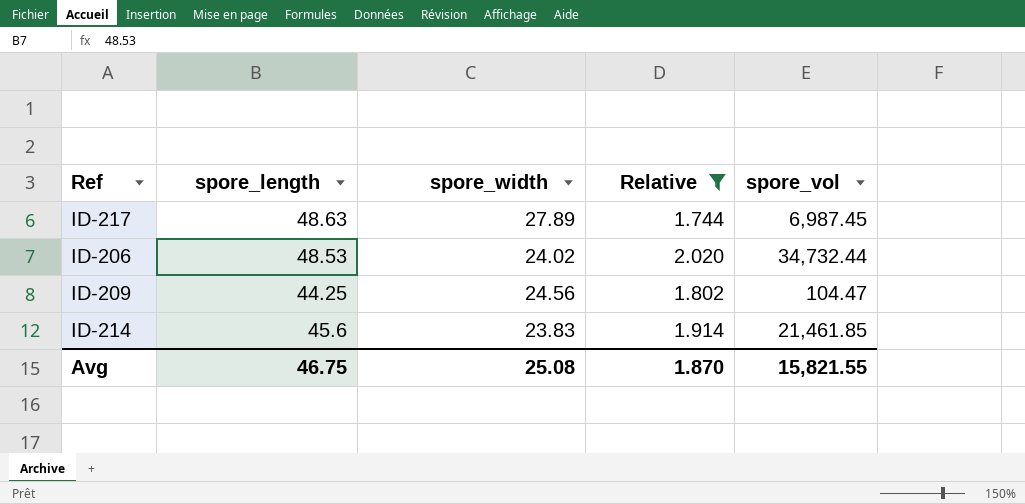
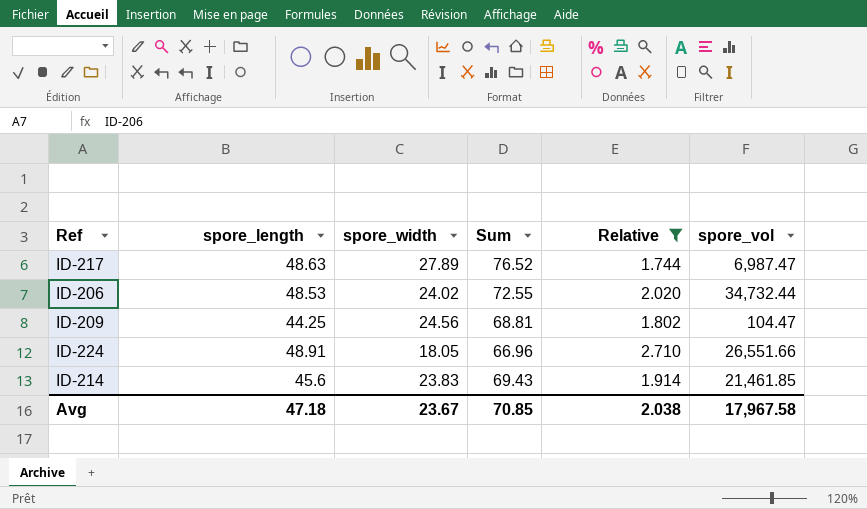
column Sum | formula: none -> [spore_length] + [spore_width]
ID-217 | spore_vol: 6,987.45 -> 6,987.47
row ID-224: none -> 48.91 | 18.05 | 66.96 | 2.710 | 26,551.66
Avg | spore_length: 46.75 -> 47.18
Avg | spore_width: 25.08 -> 23.67
Avg | Relative: 1.870 -> 2.038
Avg | spore_vol: 15,821.55 -> 17,967.58

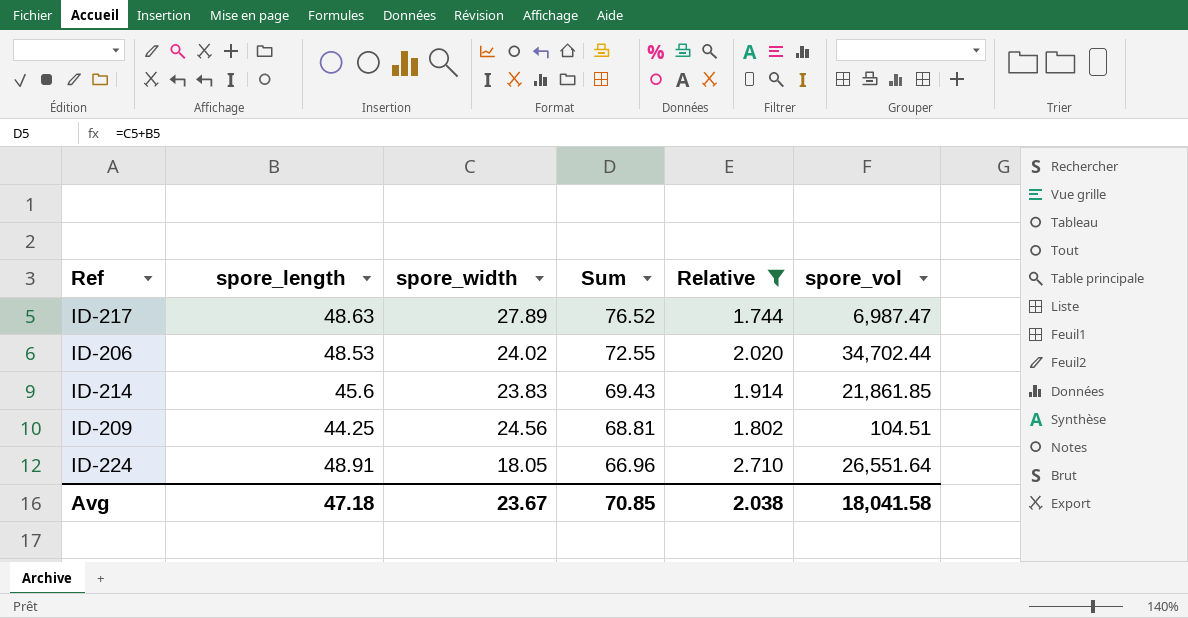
row order: none -> Sum descending
ID-206 | spore_vol: 34,732.44 -> 34,702.44
ID-214 | spore_vol: 21,461.85 -> 21,861.85
ID-209 | spore_vol: 104.47 -> 104.51
ID-224 | spore_vol: 26,551.66 -> 26,551.64
Avg | spore_vol: 17,967.58 -> 18,041.58

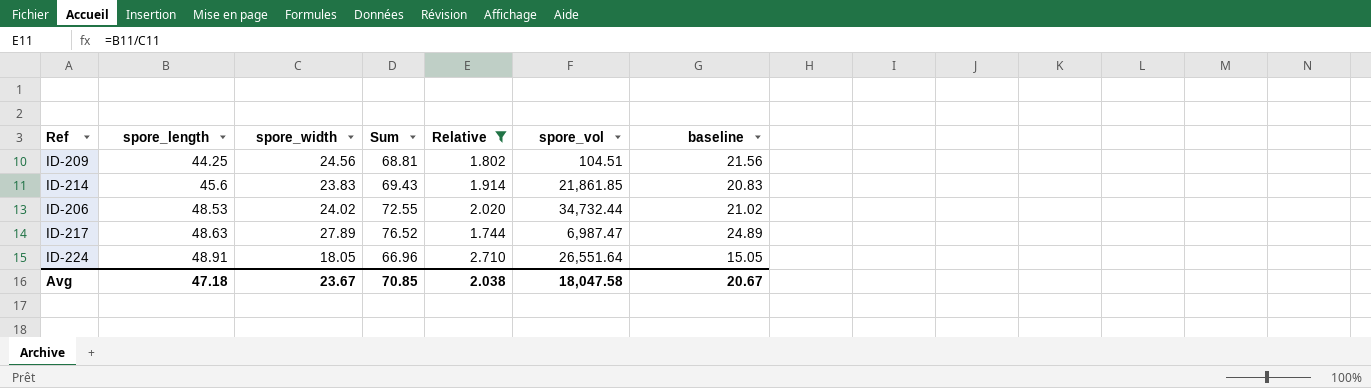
row order: Sum descending -> spore_length ascending
column baseline | formula: none -> [spore_width] - 3
ID-206 | spore_vol: 34,702.44 -> 34,732.44
Avg | spore_vol: 18,041.58 -> 18,047.58

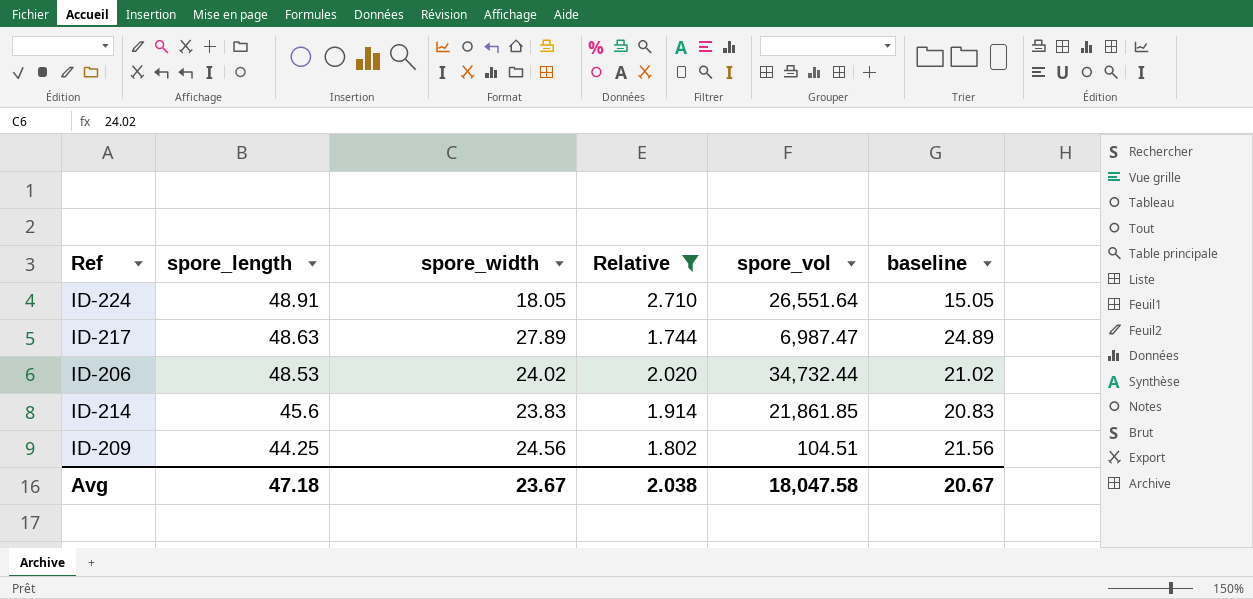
row order: spore_length ascending -> spore_length descending
column Sum | formula: [spore_length] + [spore_width] -> none

